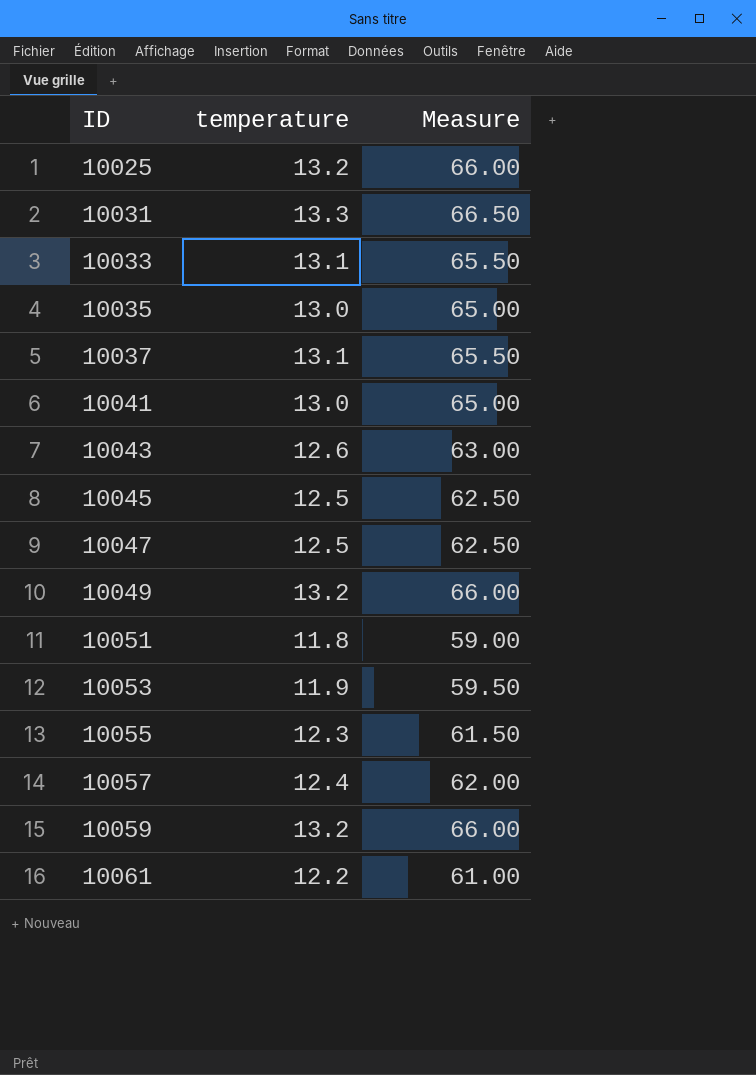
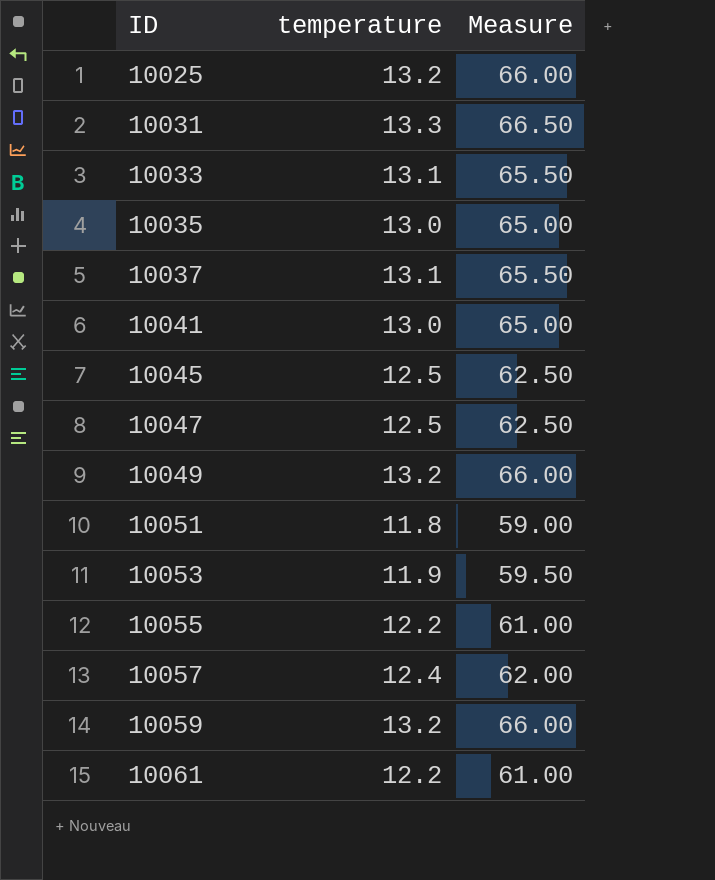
row 10043: 12.6 | 63.00 -> none
10055 | temperature: 12.3 -> 12.2
10055 | Measure: 61.50 -> 61.00

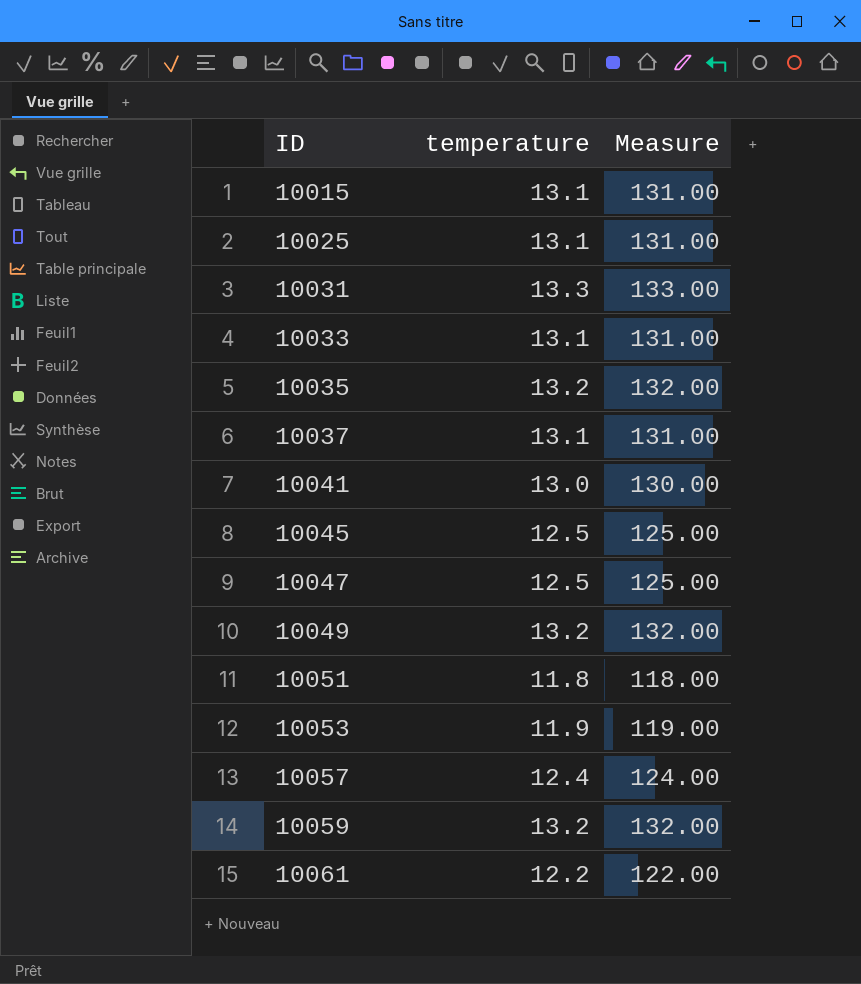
column Measure | formula: [temperature] * 5 -> [temperature] * 10
row 10055: 12.2 | 61.00 -> none
row 10015: none -> 13.1 | 131.00
10025 | temperature: 13.2 -> 13.1
10035 | temperature: 13.0 -> 13.2

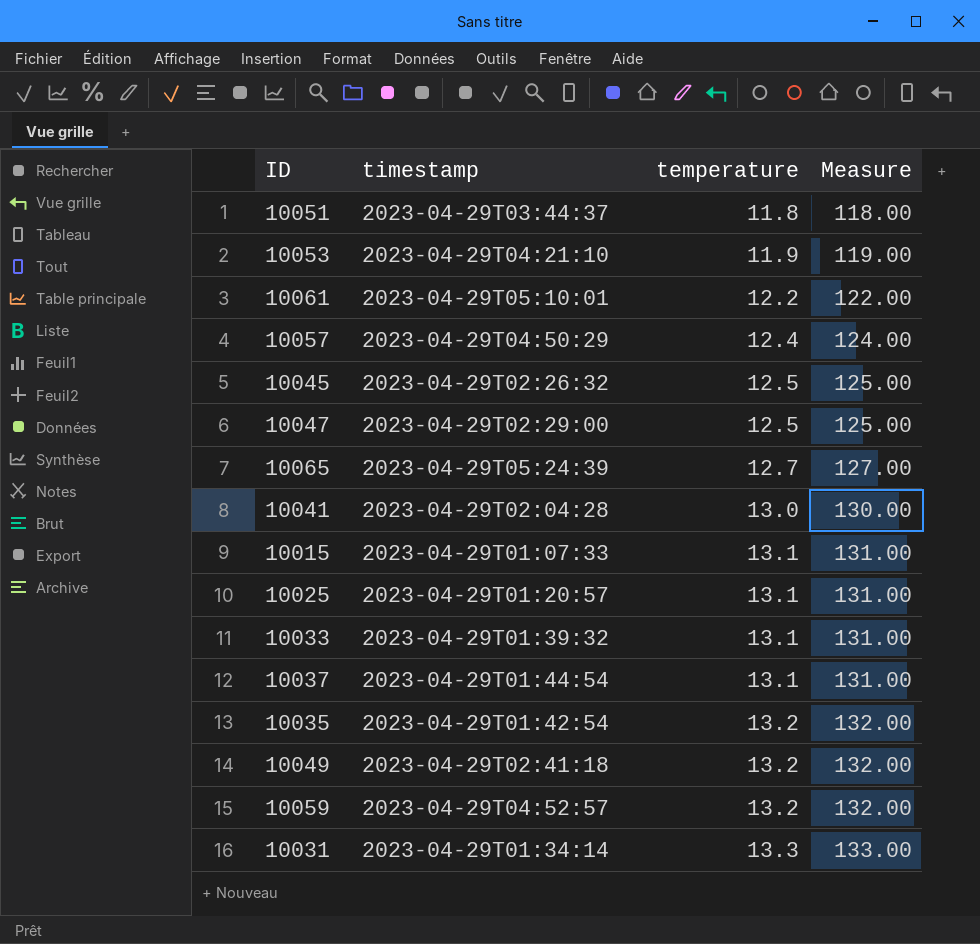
row order: ID ascending -> temperature ascending
column timestamp | position: none -> 2
row 10065: none -> 2023-04-29T05:24:39 | 12.7 | 127.00

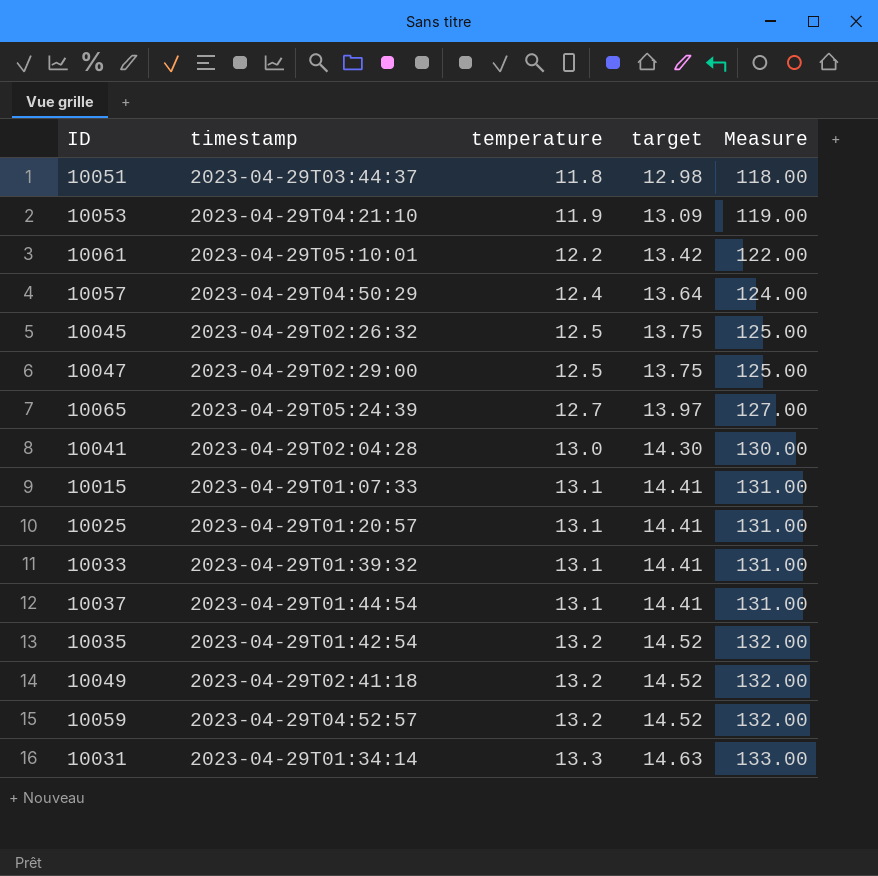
column target | formula: none -> [temperature] * 1.1

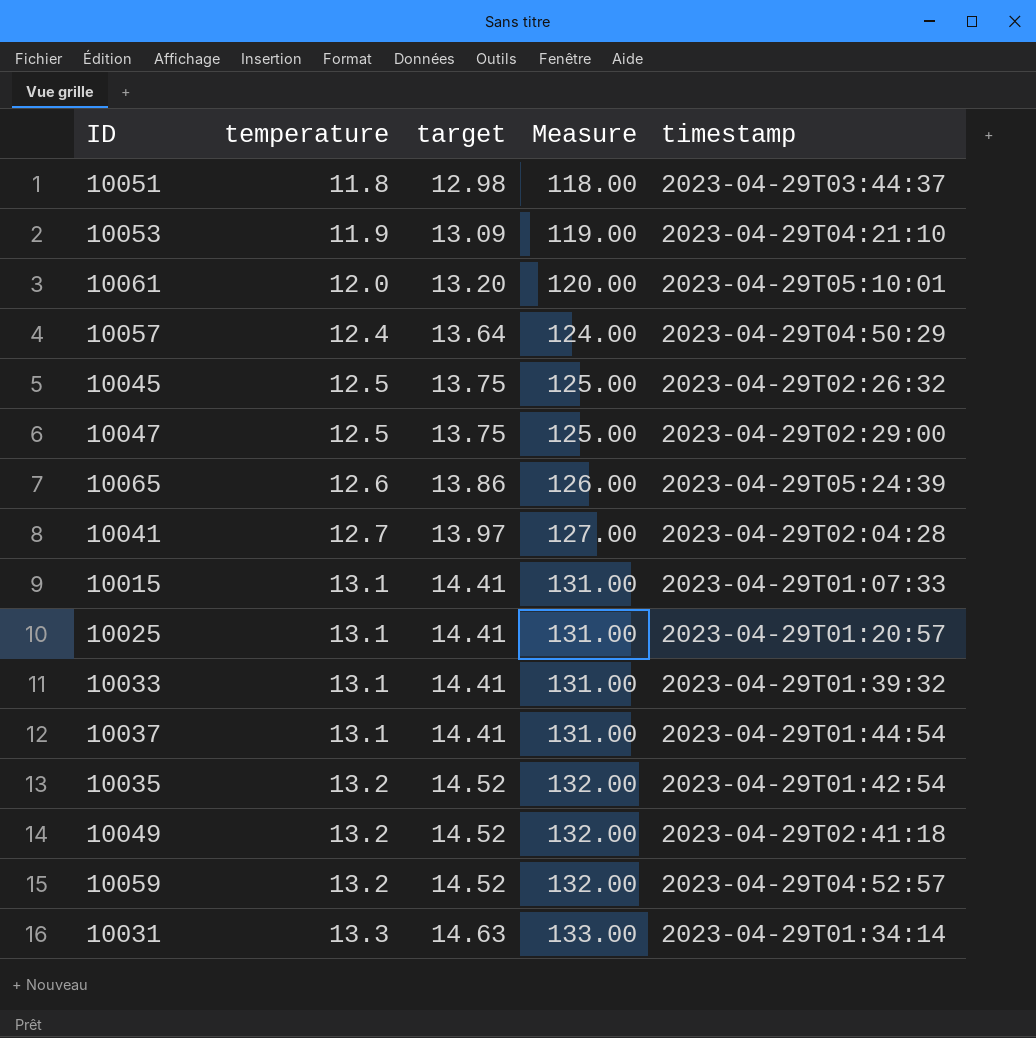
column timestamp | position: 2 -> 5
10061 | temperature: 12.2 -> 12.0
10061 | target: 13.42 -> 13.20
10061 | Measure: 122.00 -> 120.00
10065 | temperature: 12.7 -> 12.6
10065 | target: 13.97 -> 13.86
10065 | Measure: 127.00 -> 126.00
10041 | temperature: 13.0 -> 12.7
10041 | target: 14.30 -> 13.97
10041 | Measure: 130.00 -> 127.00

